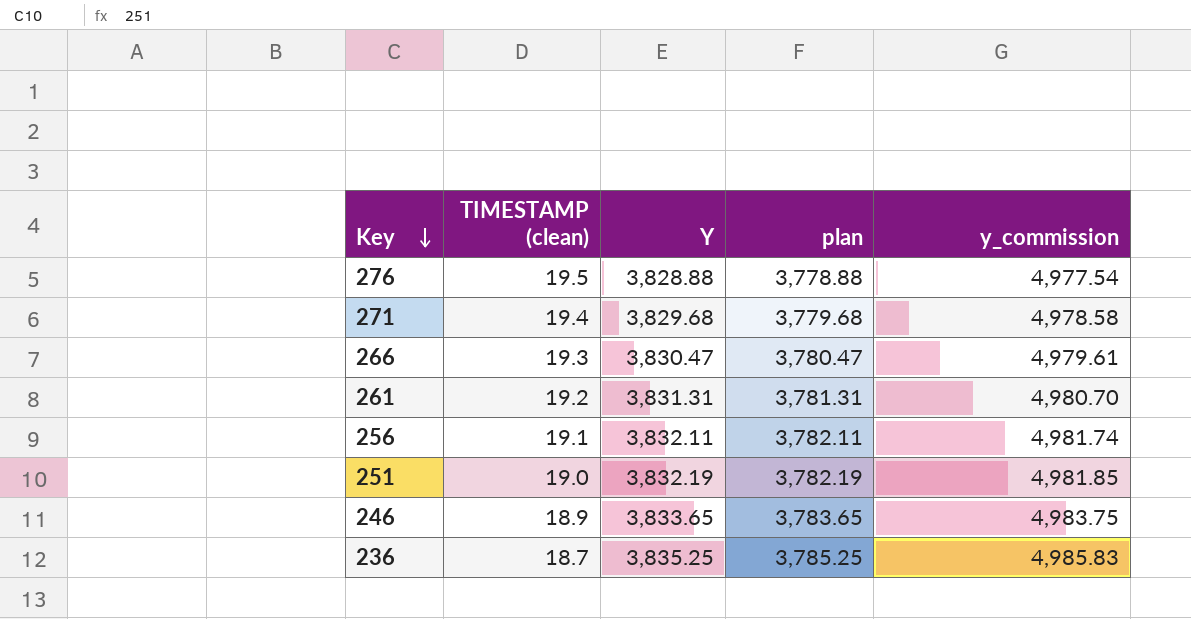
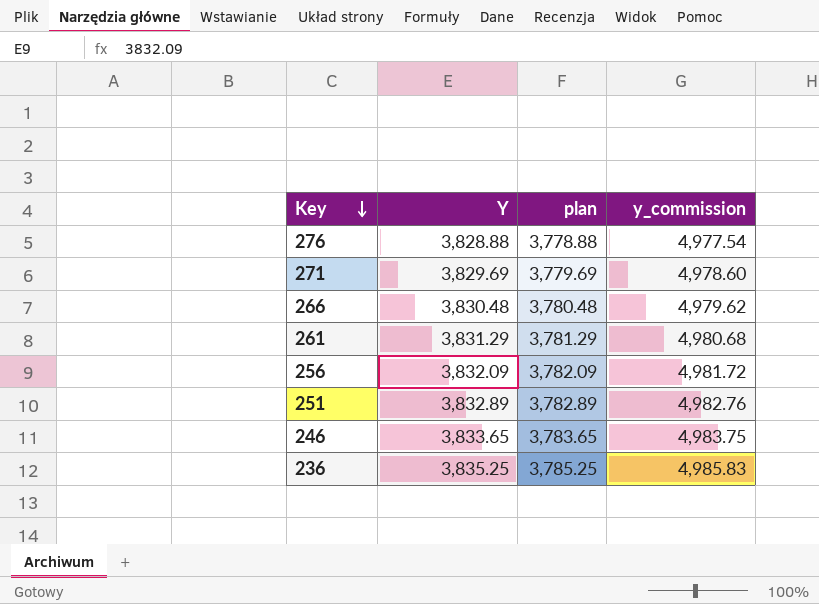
column TIMESTAMP (clean) | position: 2 -> none
271 | Y: 3,829.68 -> 3,829.69
271 | plan: 3,779.68 -> 3,779.69
271 | y_commission: 4,978.58 -> 4,978.60
266 | Y: 3,830.47 -> 3,830.48
266 | plan: 3,780.47 -> 3,780.48
266 | y_commission: 4,979.61 -> 4,979.62
261 | Y: 3,831.31 -> 3,831.29
261 | plan: 3,781.31 -> 3,781.29
261 | y_commission: 4,980.70 -> 4,980.68
256 | Y: 3,832.11 -> 3,832.09
256 | plan: 3,782.11 -> 3,782.09
256 | y_commission: 4,981.74 -> 4,981.72
251 | Y: 3,832.19 -> 3,832.89
251 | plan: 3,782.19 -> 3,782.89
251 | y_commission: 4,981.85 -> 4,982.76

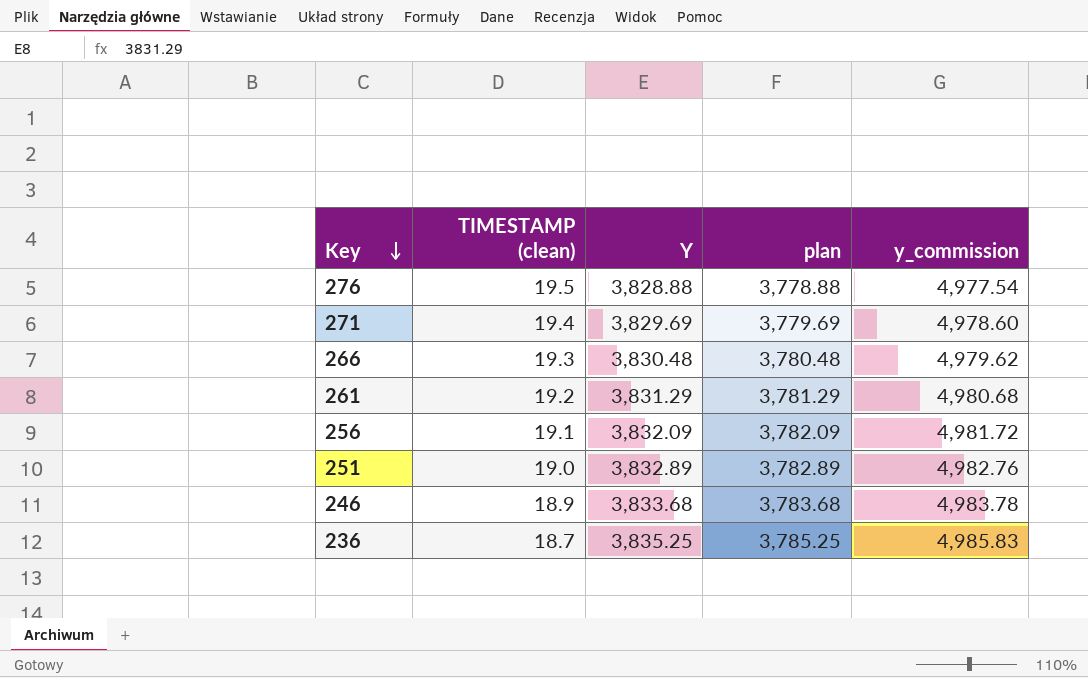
column TIMESTAMP (clean) | position: none -> 2
246 | Y: 3,833.65 -> 3,833.68
246 | plan: 3,783.65 -> 3,783.68
246 | y_commission: 4,983.75 -> 4,983.78

